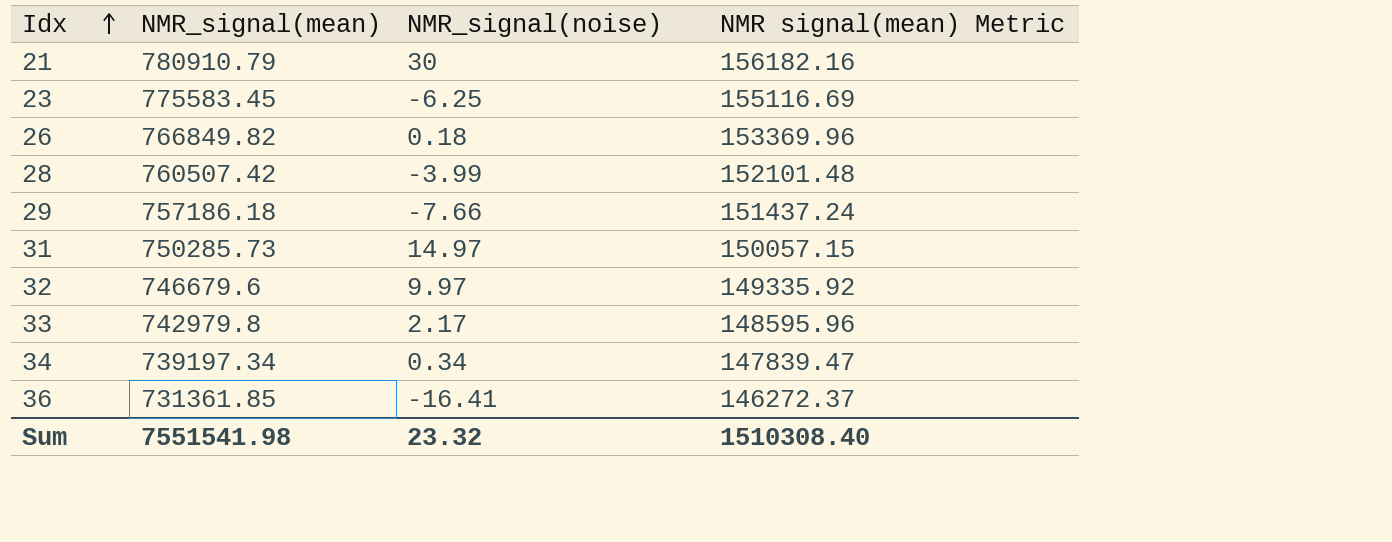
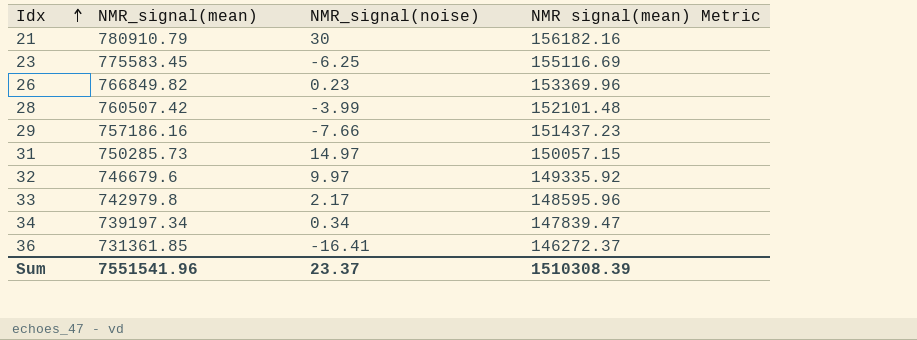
26 | NMR_signal(noise): 0.18 -> 0.23
29 | NMR_signal(mean): 757186.18 -> 757186.16
29 | NMR signal(mean) Metric: 151437.24 -> 151437.23
Sum | NMR_signal(mean): 7551541.98 -> 7551541.96
Sum | NMR_signal(noise): 23.32 -> 23.37
Sum | NMR signal(mean) Metric: 1510308.40 -> 1510308.39

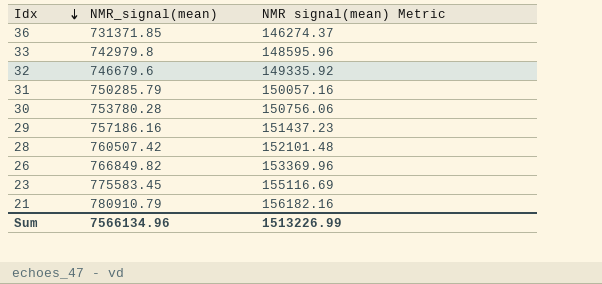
row order: Idx ascending -> Idx descending
column NMR_signal(noise) | position: 3 -> none
row 34: 739197.34 | 0.34 | 147839.47 -> none
36 | NMR_signal(mean): 731361.85 -> 731371.85
36 | NMR signal(mean) Metric: 146272.37 -> 146274.37
31 | NMR_signal(mean): 750285.73 -> 750285.79
31 | NMR signal(mean) Metric: 150057.15 -> 150057.16
row 30: none -> 753780.28 | 150756.06
Sum | NMR_signal(mean): 7551541.96 -> 7566134.96
Sum | NMR signal(mean) Metric: 1510308.39 -> 1513226.99

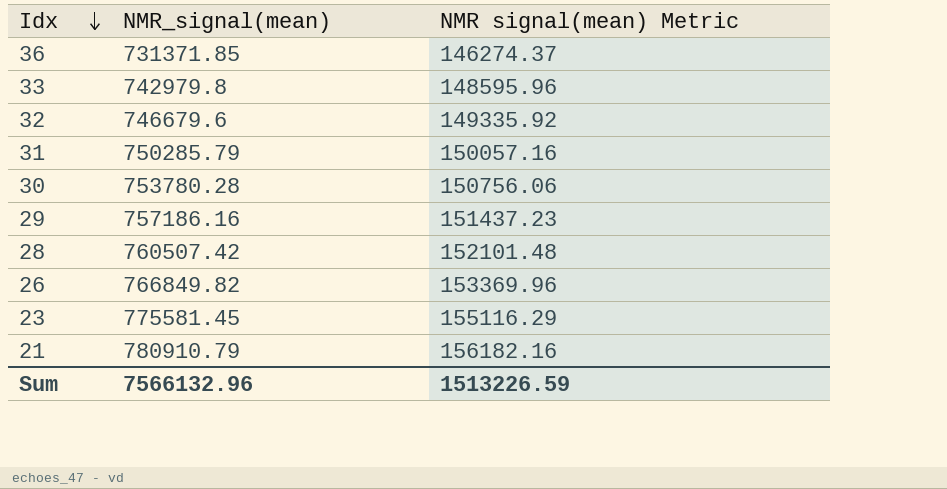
23 | NMR_signal(mean): 775583.45 -> 775581.45
23 | NMR signal(mean) Metric: 155116.69 -> 155116.29
Sum | NMR_signal(mean): 7566134.96 -> 7566132.96
Sum | NMR signal(mean) Metric: 1513226.99 -> 1513226.59

